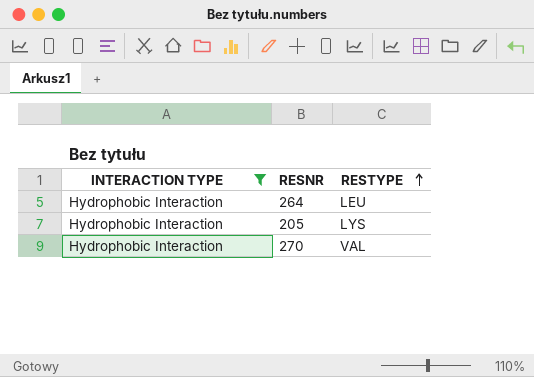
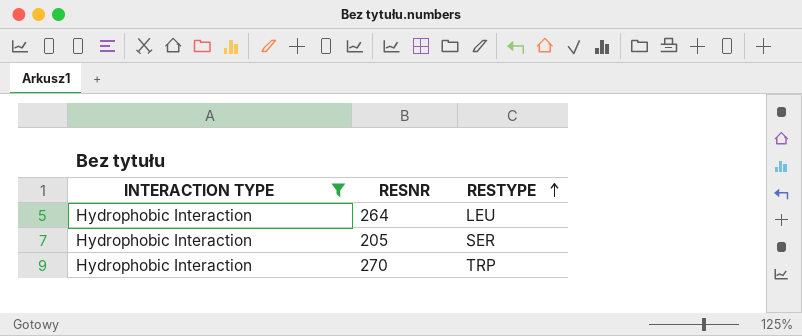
205 | RESTYPE: LYS -> SER
270 | RESTYPE: VAL -> TRP

